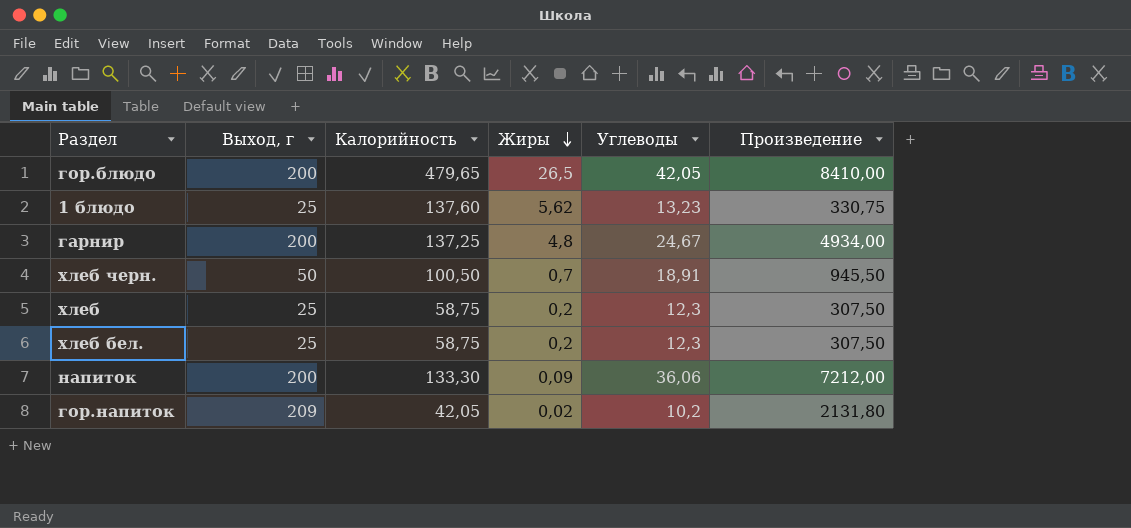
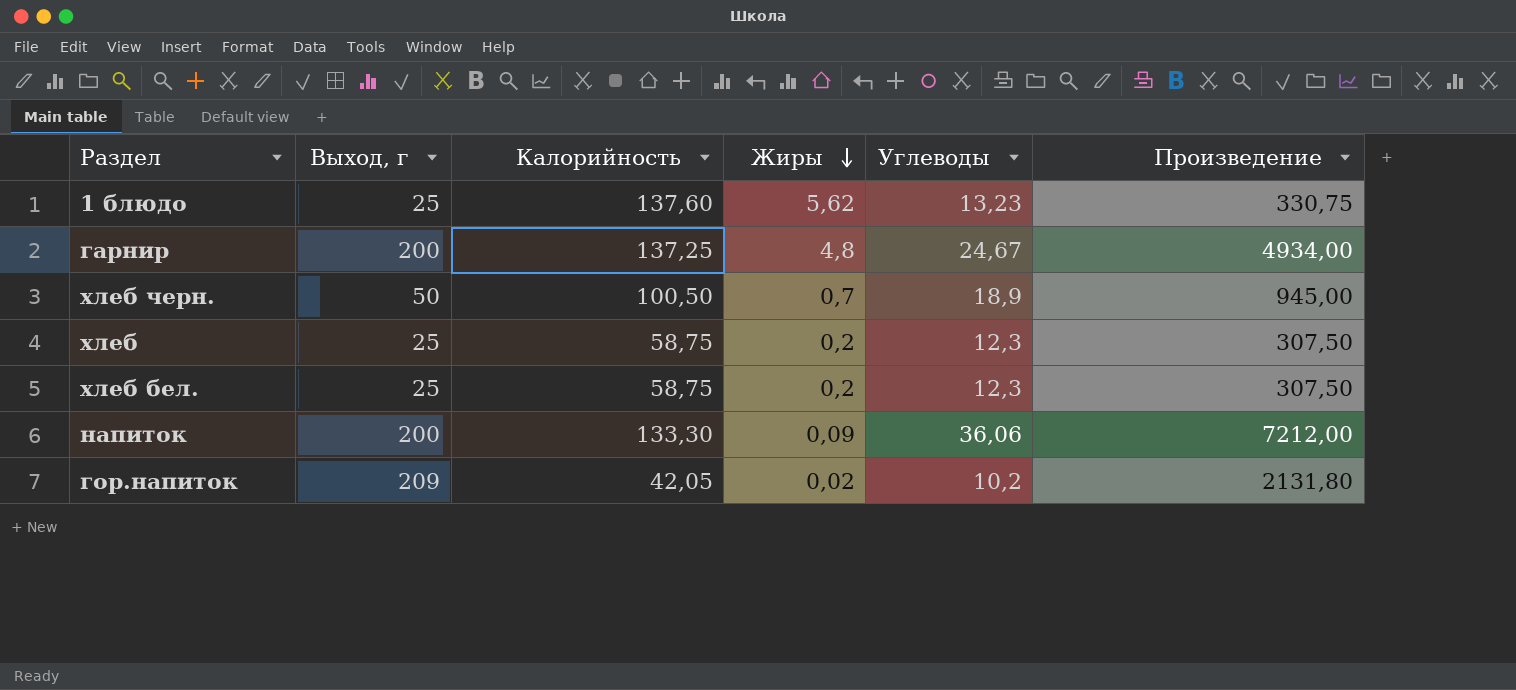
row гор.блюдо: 200 | 479,65 | 26,5 | 42,05 | 8410,00 -> none
хлеб черн. | Углеводы: 18,91 -> 18,9
хлеб черн. | Произведение: 945,50 -> 945,00

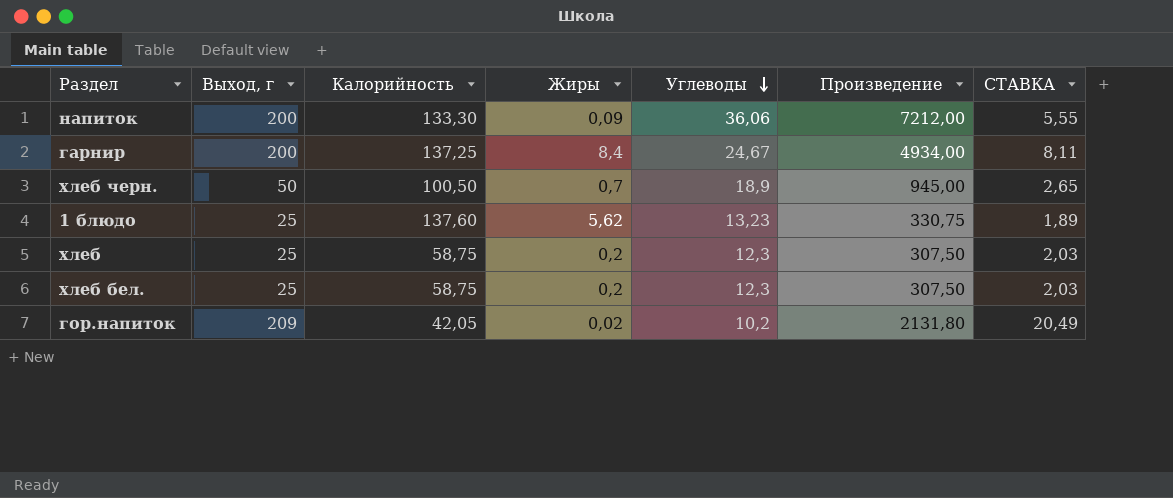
row order: Жиры descending -> Углеводы descending
column СТАВКА | formula: none -> [Выход, г] / [Углеводы]
гарнир | Жиры: 4,8 -> 8,4

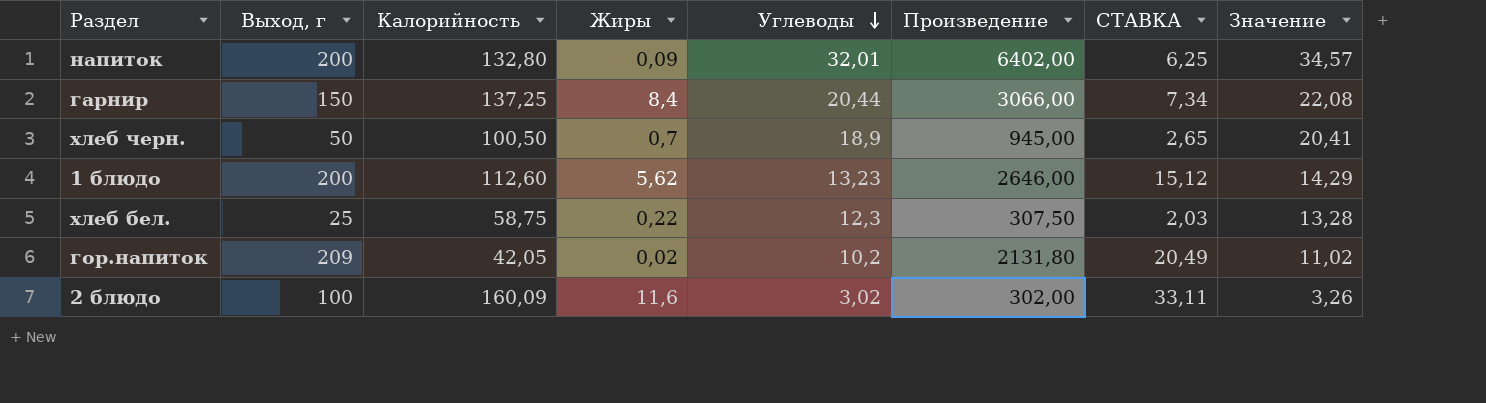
column Значение | formula: none -> [Углеводы] * 1,08
row хлеб: 25 | 58,75 | 0,2 | 12,3 | 307,50 | 2,03 -> none
напиток | Калорийность: 133,30 -> 132,80
напиток | Углеводы: 36,06 -> 32,01
напиток | Произведение: 7212,00 -> 6402,00
напиток | СТАВКА: 5,55 -> 6,25
гарнир | Выход, г: 200 -> 150
гарнир | Углеводы: 24,67 -> 20,44
гарнир | Произведение: 4934,00 -> 3066,00
гарнир | СТАВКА: 8,11 -> 7,34
1 блюдо | Выход, г: 25 -> 200
1 блюдо | Калорийность: 137,60 -> 112,60
1 блюдо | Произведение: 330,75 -> 2646,00
1 блюдо | СТАВКА: 1,89 -> 15,12
хлеб бел. | Жиры: 0,2 -> 0,22
row 2 блюдо: none -> 100 | 160,09 | 11,6 | 3,02 | 302,00 | 33,11 | 3,26

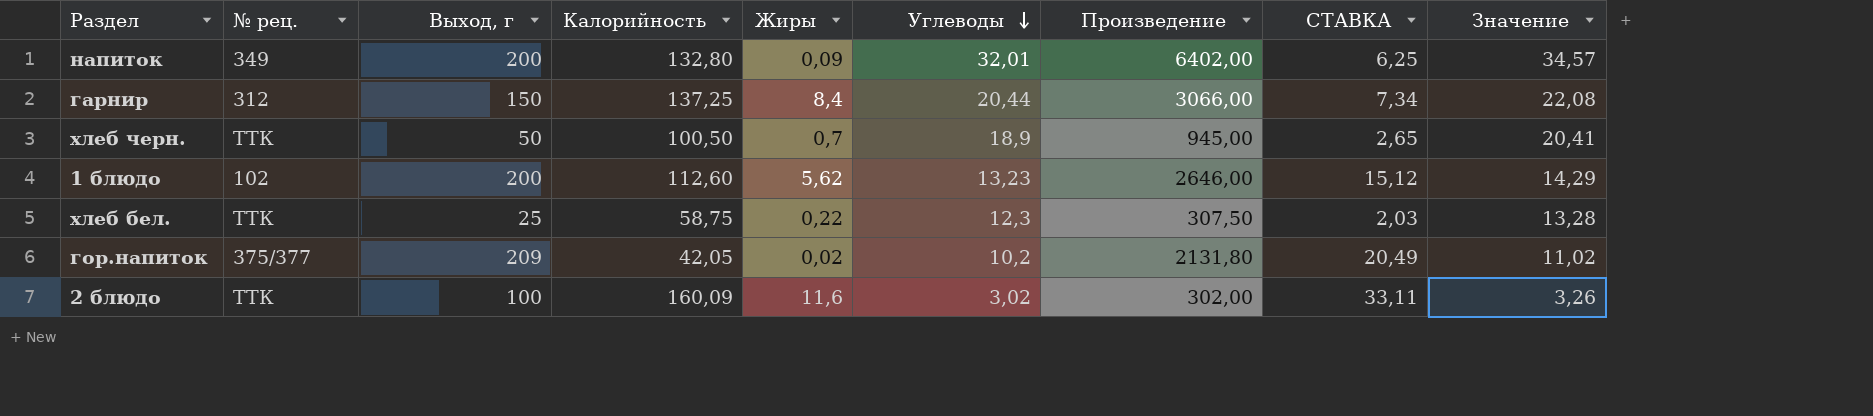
column № рец. | position: none -> 2

